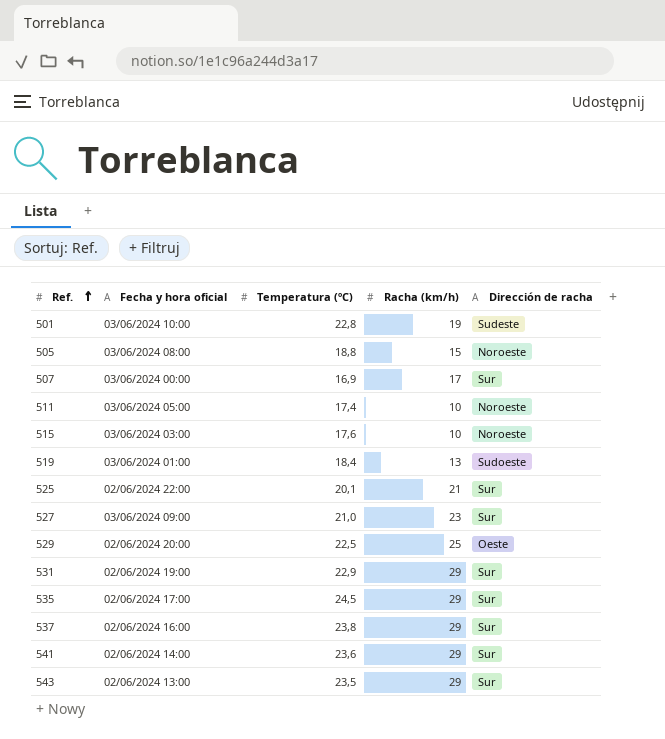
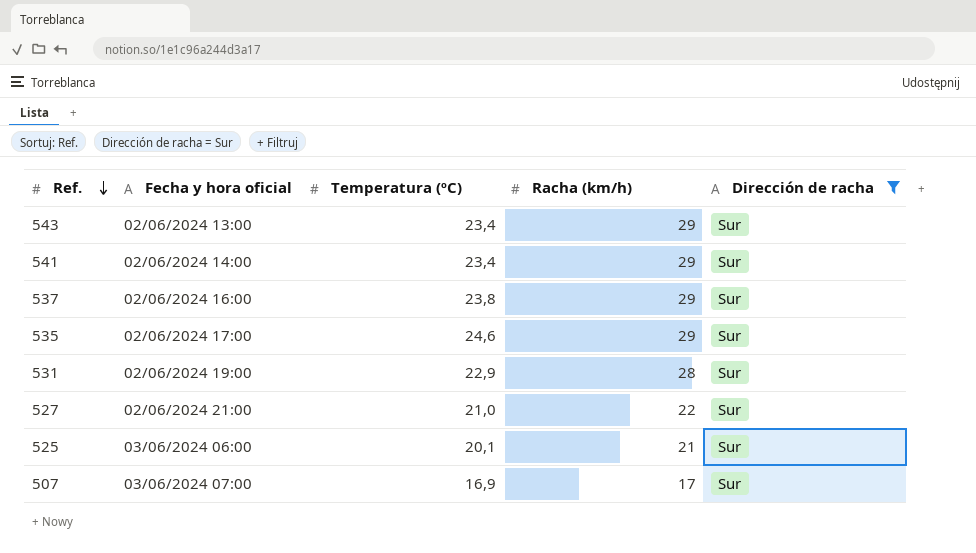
filter: none -> Dirección de racha = Sur
row order: Ref. ascending -> Ref. descending
543 | Temperatura (ºC): 23,5 -> 23,4
541 | Temperatura (ºC): 23,6 -> 23,4
535 | Temperatura (ºC): 24,5 -> 24,6
531 | Racha (km/h): 29 -> 28
527 | Fecha y hora oficial: 03/06/2024 09:00 -> 02/06/2024 21:00
527 | Racha (km/h): 23 -> 22
525 | Fecha y hora oficial: 02/06/2024 22:00 -> 03/06/2024 06:00
507 | Fecha y hora oficial: 03/06/2024 00:00 -> 03/06/2024 07:00

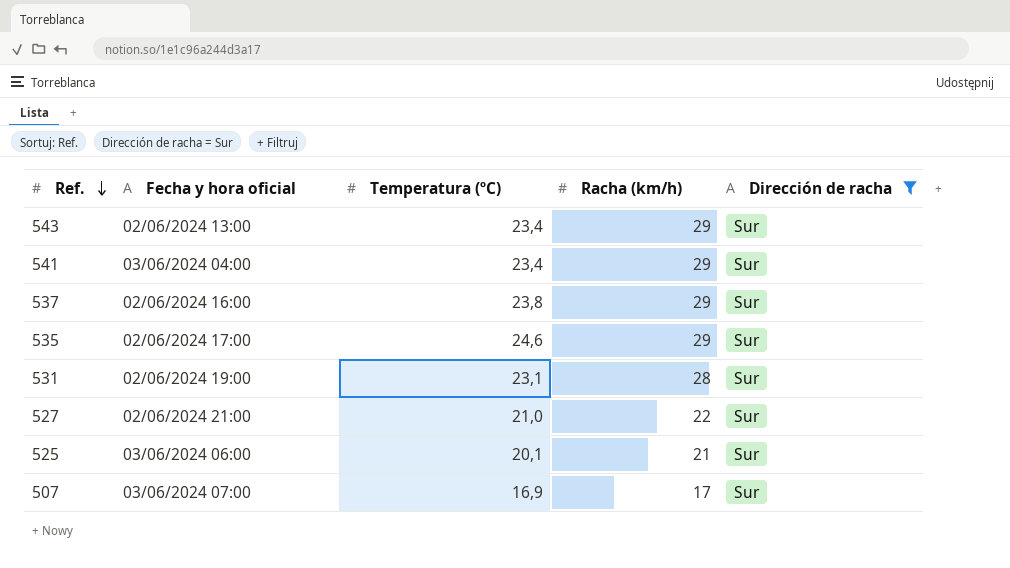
541 | Fecha y hora oficial: 02/06/2024 14:00 -> 03/06/2024 04:00
531 | Temperatura (ºC): 22,9 -> 23,1

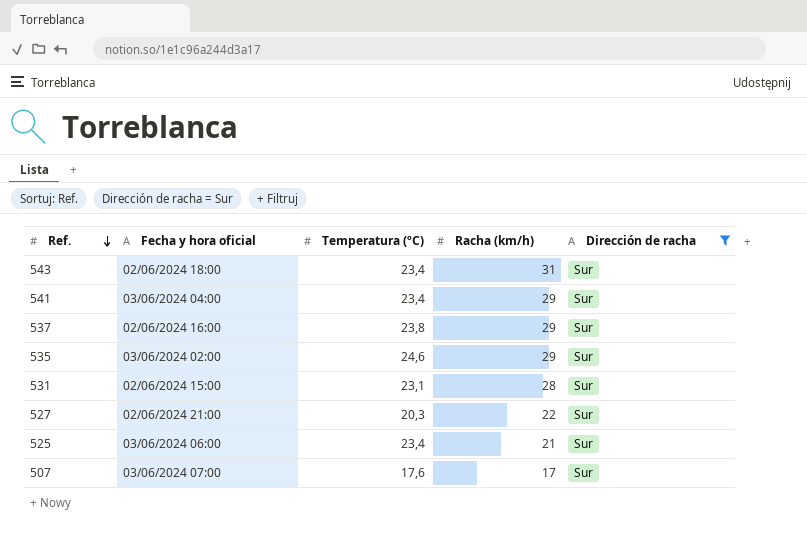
543 | Fecha y hora oficial: 02/06/2024 13:00 -> 02/06/2024 18:00
543 | Racha (km/h): 29 -> 31
535 | Fecha y hora oficial: 02/06/2024 17:00 -> 03/06/2024 02:00
531 | Fecha y hora oficial: 02/06/2024 19:00 -> 02/06/2024 15:00
527 | Temperatura (ºC): 21,0 -> 20,3
525 | Temperatura (ºC): 20,1 -> 23,4
507 | Temperatura (ºC): 16,9 -> 17,6

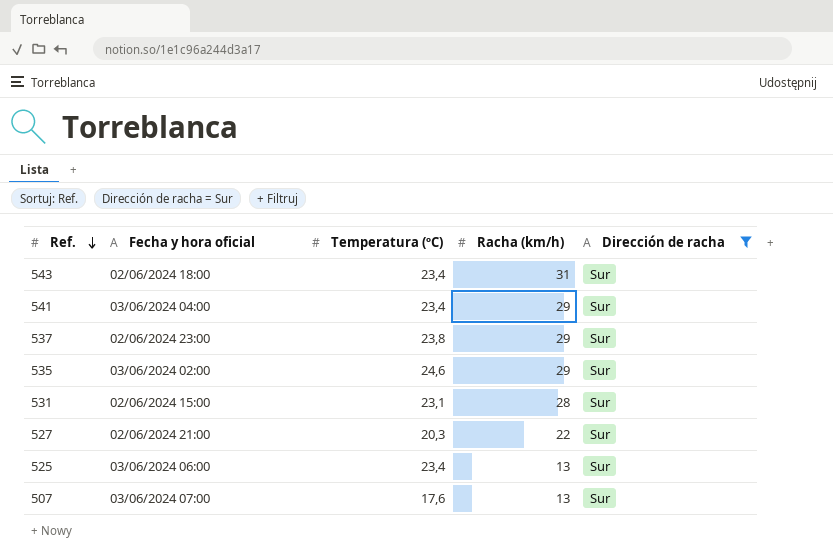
537 | Fecha y hora oficial: 02/06/2024 16:00 -> 02/06/2024 23:00
525 | Racha (km/h): 21 -> 13
507 | Racha (km/h): 17 -> 13

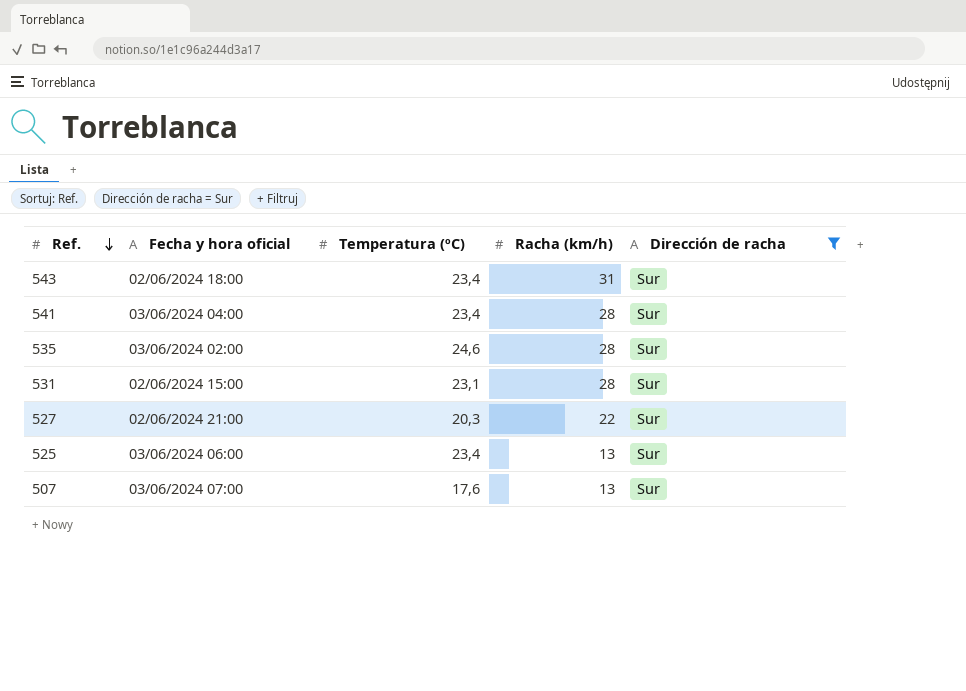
row 537: 02/06/2024 23:00 | 23,8 | 29 | Sur -> none
541 | Racha (km/h): 29 -> 28
535 | Racha (km/h): 29 -> 28

